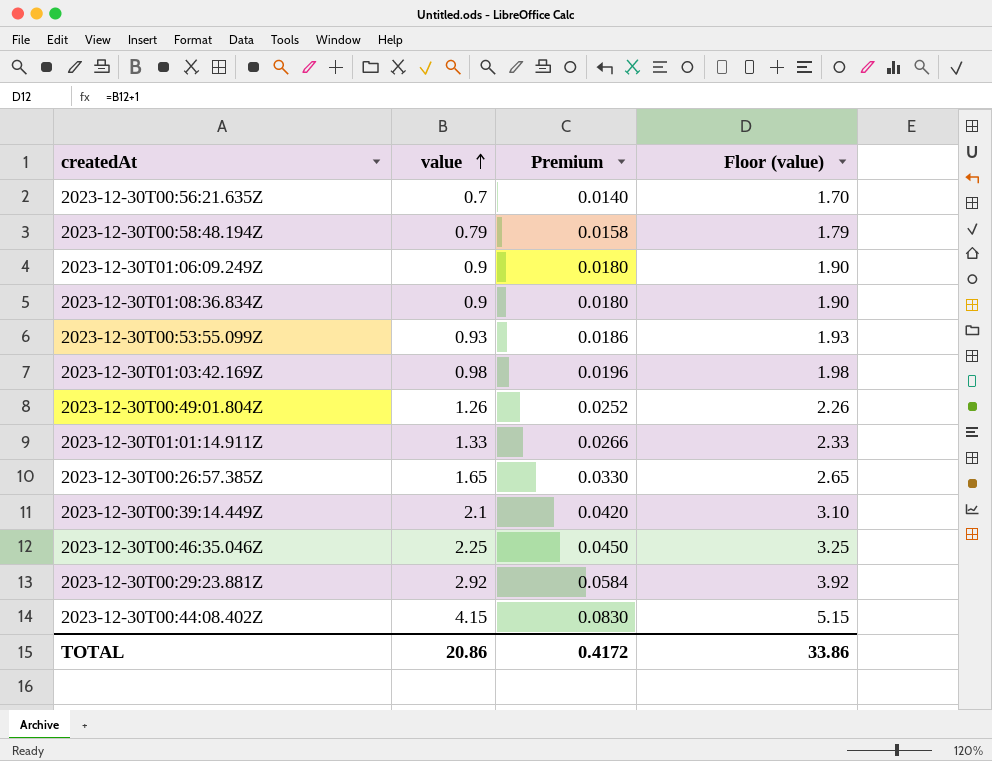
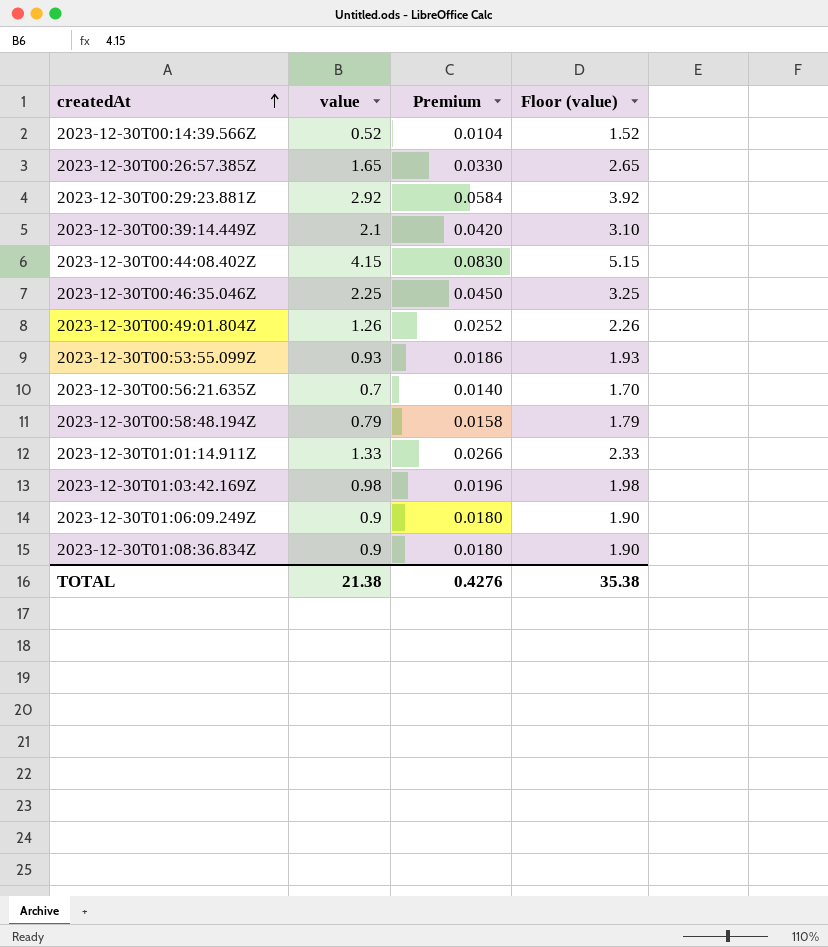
row order: value ascending -> createdAt ascending
row 2023-12-30T00:14:39.566Z: none -> 0.52 | 0.0104 | 1.52
TOTAL | value: 20.86 -> 21.38
TOTAL | Premium: 0.4172 -> 0.4276
TOTAL | Floor (value): 33.86 -> 35.38

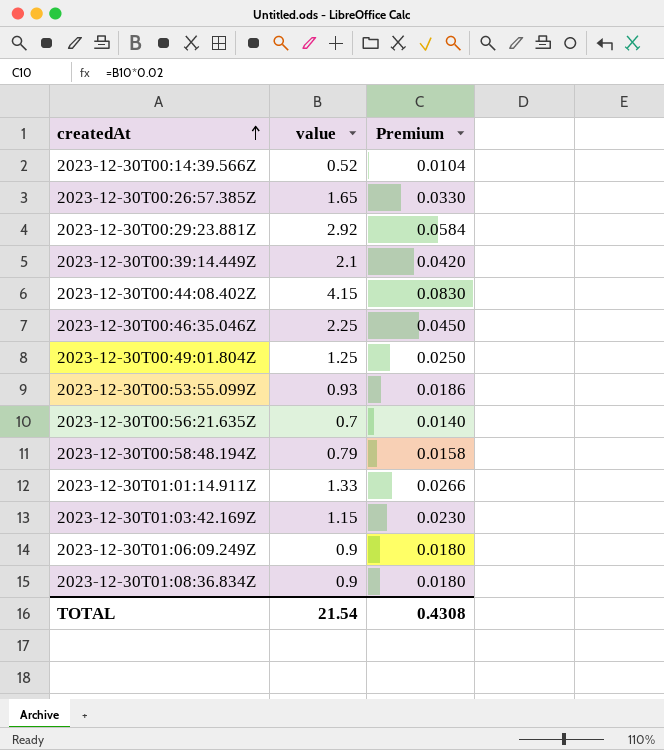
column Floor (value) | formula: [value] + 1 -> none
2023-12-30T00:49:01.804Z | value: 1.26 -> 1.25
2023-12-30T00:49:01.804Z | Premium: 0.0252 -> 0.0250
2023-12-30T01:03:42.169Z | value: 0.98 -> 1.15
2023-12-30T01:03:42.169Z | Premium: 0.0196 -> 0.0230
TOTAL | value: 21.38 -> 21.54
TOTAL | Premium: 0.4276 -> 0.4308

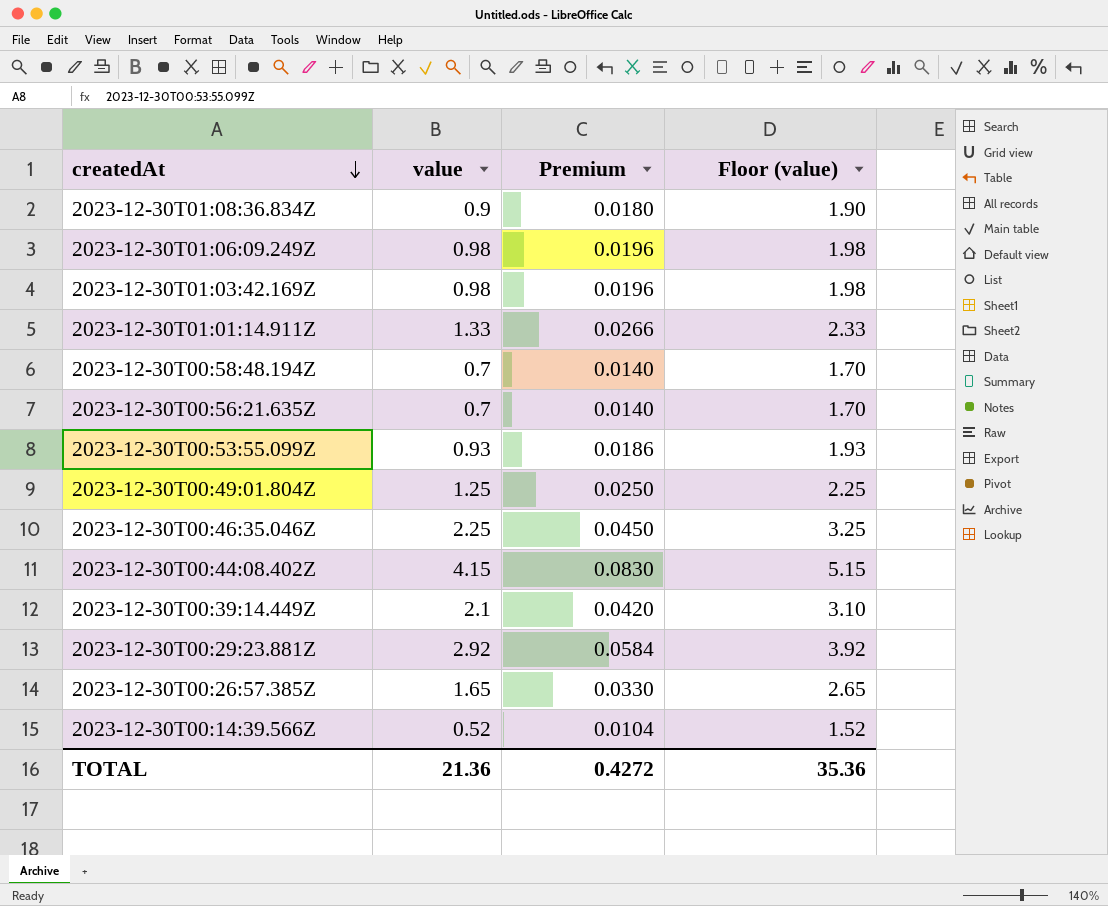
row order: createdAt ascending -> createdAt descending
column Floor (value) | formula: none -> [value] + 1
2023-12-30T01:06:09.249Z | value: 0.9 -> 0.98
2023-12-30T01:06:09.249Z | Premium: 0.0180 -> 0.0196
2023-12-30T01:03:42.169Z | value: 1.15 -> 0.98
2023-12-30T01:03:42.169Z | Premium: 0.0230 -> 0.0196
2023-12-30T00:58:48.194Z | value: 0.79 -> 0.7
2023-12-30T00:58:48.194Z | Premium: 0.0158 -> 0.0140
TOTAL | value: 21.54 -> 21.36
TOTAL | Premium: 0.4308 -> 0.4272

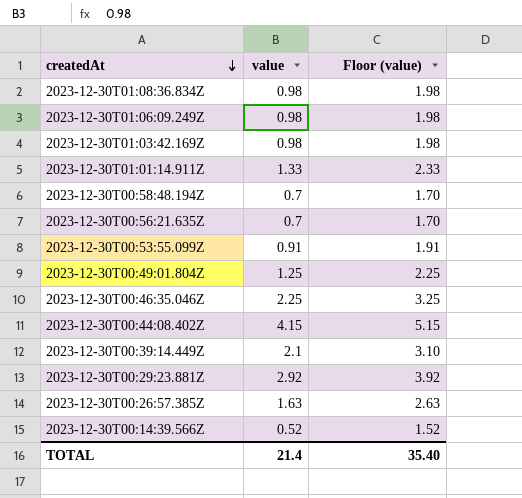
column Premium | formula: [value] * 0.02 -> none
2023-12-30T01:08:36.834Z | value: 0.9 -> 0.98
2023-12-30T01:08:36.834Z | Floor (value): 1.90 -> 1.98
2023-12-30T00:53:55.099Z | value: 0.93 -> 0.91
2023-12-30T00:53:55.099Z | Floor (value): 1.93 -> 1.91
2023-12-30T00:26:57.385Z | value: 1.65 -> 1.63
2023-12-30T00:26:57.385Z | Floor (value): 2.65 -> 2.63
TOTAL | value: 21.36 -> 21.4
TOTAL | Floor (value): 35.36 -> 35.40

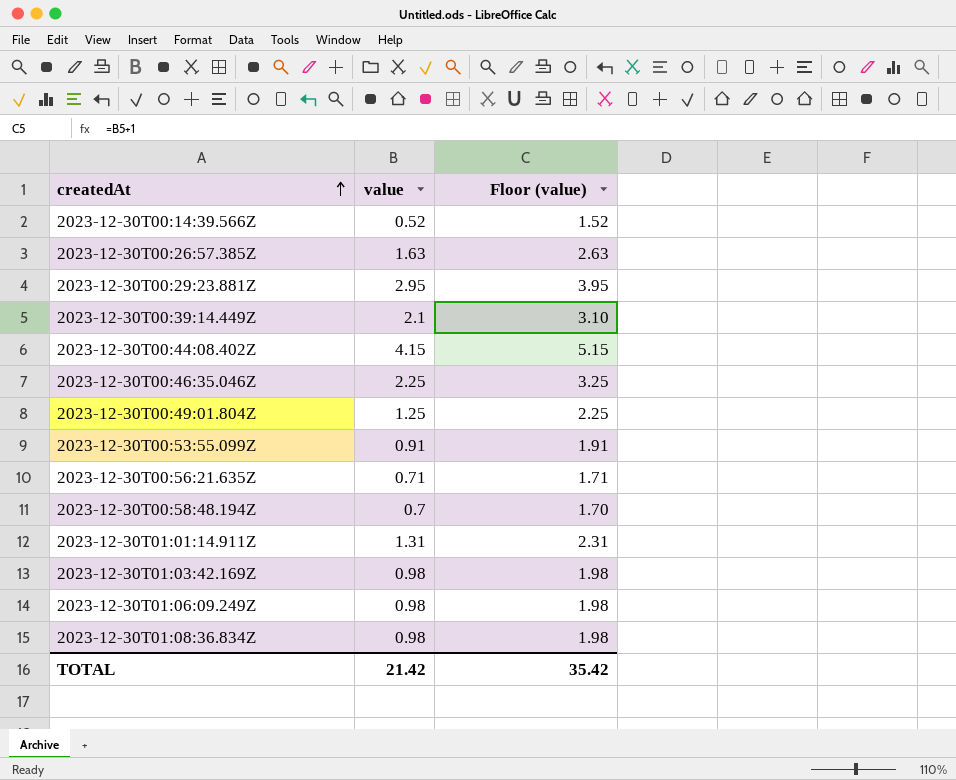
row order: createdAt descending -> createdAt ascending
2023-12-30T00:29:23.881Z | value: 2.92 -> 2.95
2023-12-30T00:29:23.881Z | Floor (value): 3.92 -> 3.95
2023-12-30T00:56:21.635Z | value: 0.7 -> 0.71
2023-12-30T00:56:21.635Z | Floor (value): 1.70 -> 1.71
2023-12-30T01:01:14.911Z | value: 1.33 -> 1.31
2023-12-30T01:01:14.911Z | Floor (value): 2.33 -> 2.31
TOTAL | value: 21.4 -> 21.42
TOTAL | Floor (value): 35.40 -> 35.42

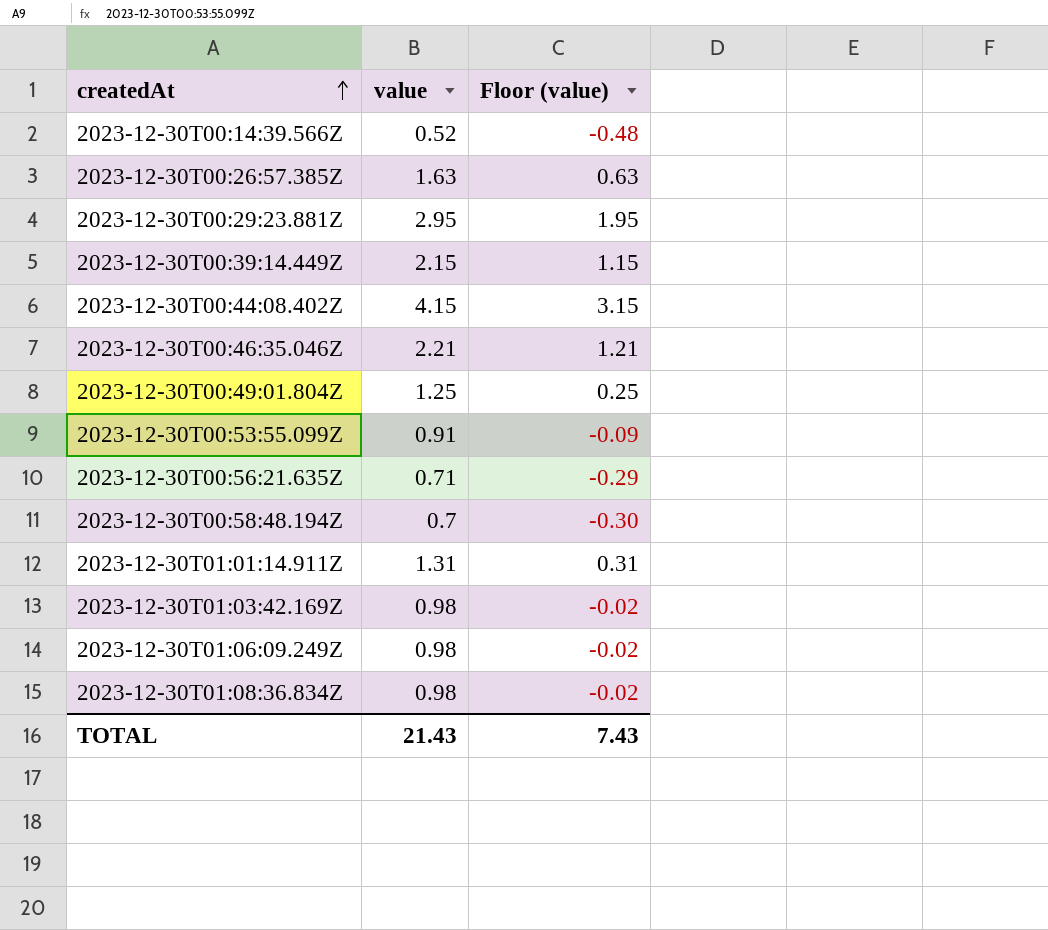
column Floor (value) | formula: [value] + 1 -> [value] - 1
2023-12-30T00:39:14.449Z | value: 2.1 -> 2.15
2023-12-30T00:46:35.046Z | value: 2.25 -> 2.21
TOTAL | value: 21.42 -> 21.43
TOTAL | Floor (value): 35.42 -> 7.43

